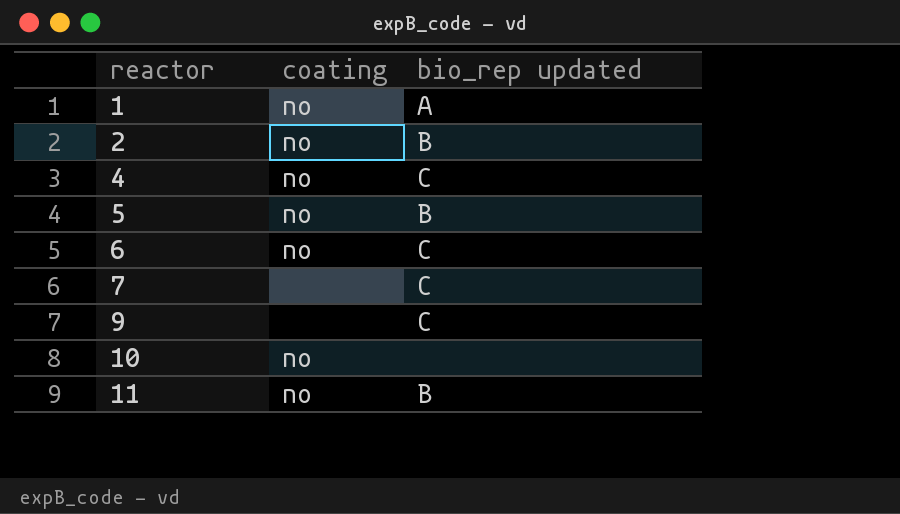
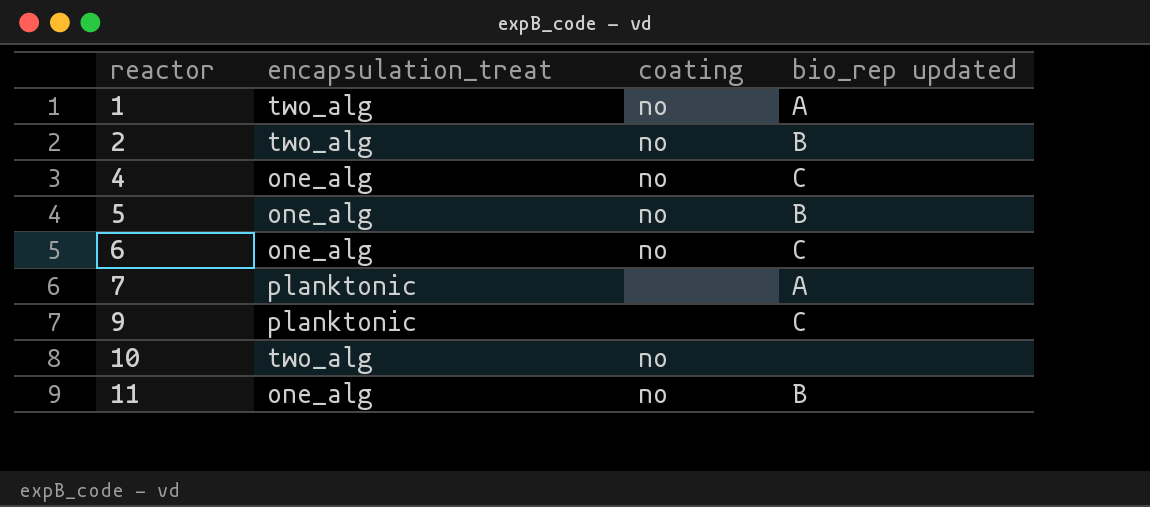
column encapsulation_treat | position: none -> 2
7 | bio_rep updated: C -> A

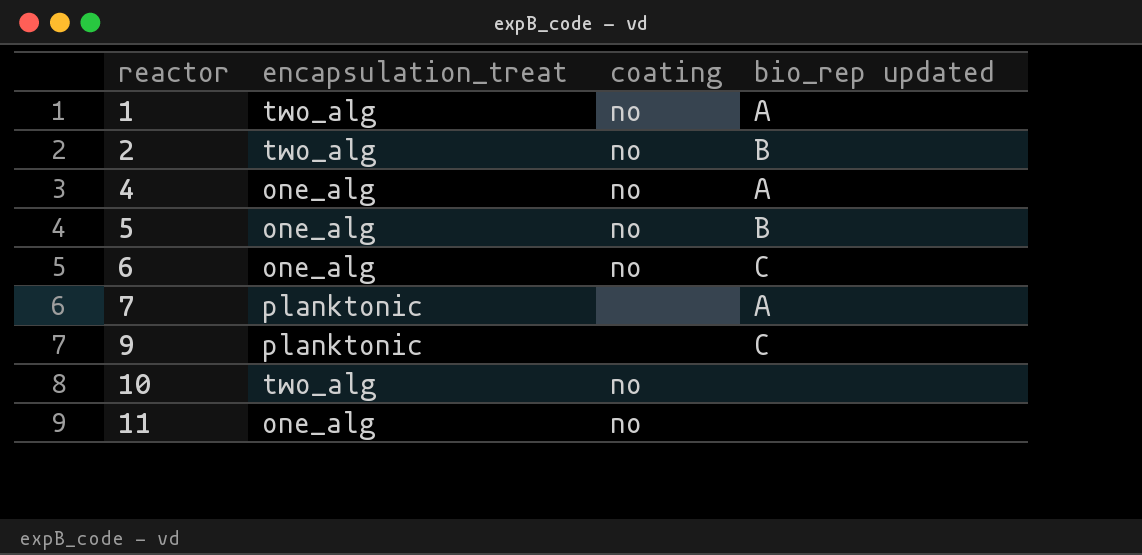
4 | bio_rep updated: C -> A
11 | bio_rep updated: B -> none

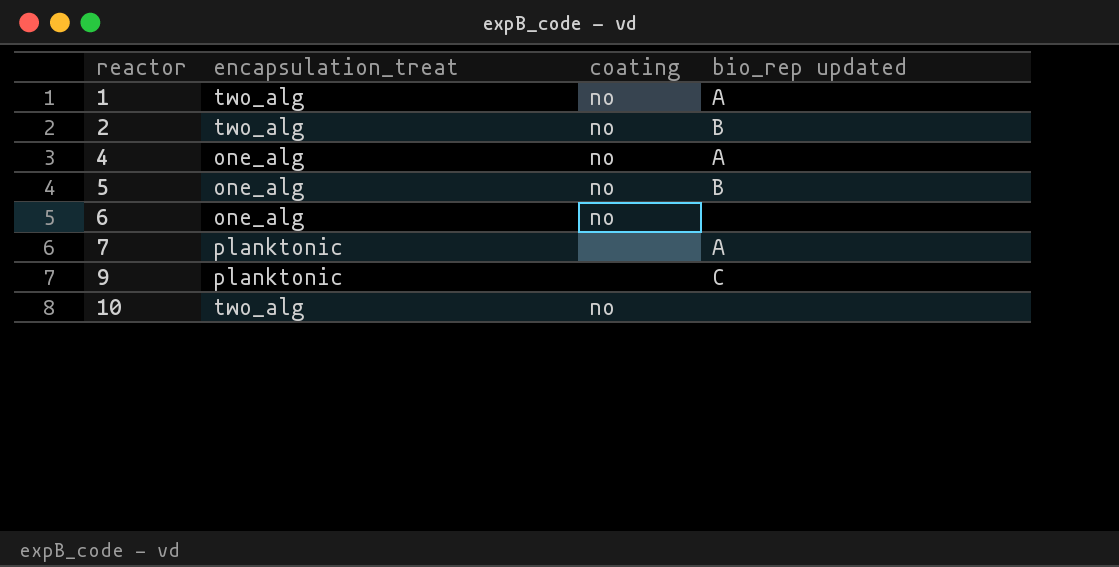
row 11: one_alg | no | none -> none
6 | bio_rep updated: C -> none

